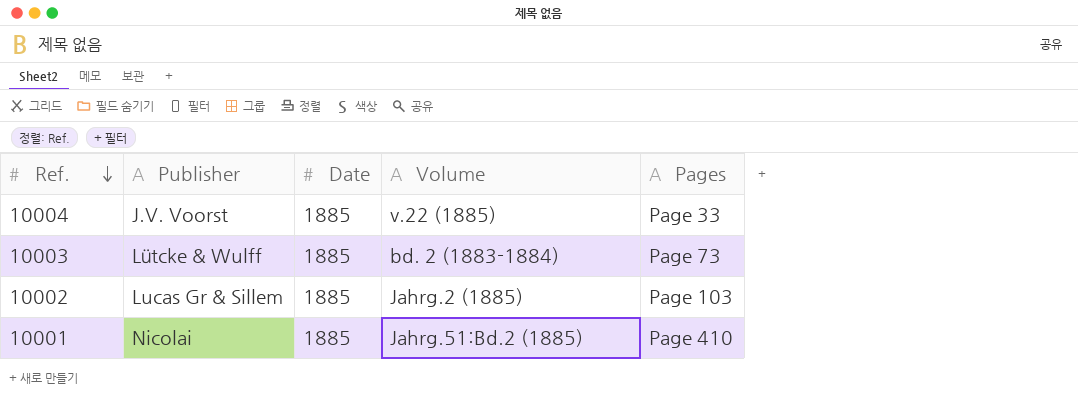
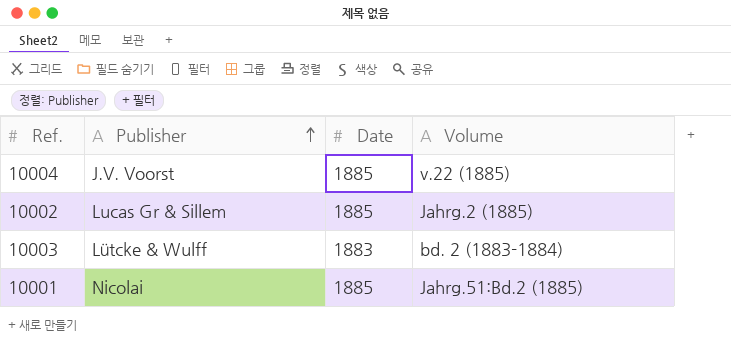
row order: Ref. descending -> Publisher ascending
column Pages | position: 5 -> none
10003 | Date: 1885 -> 1883

